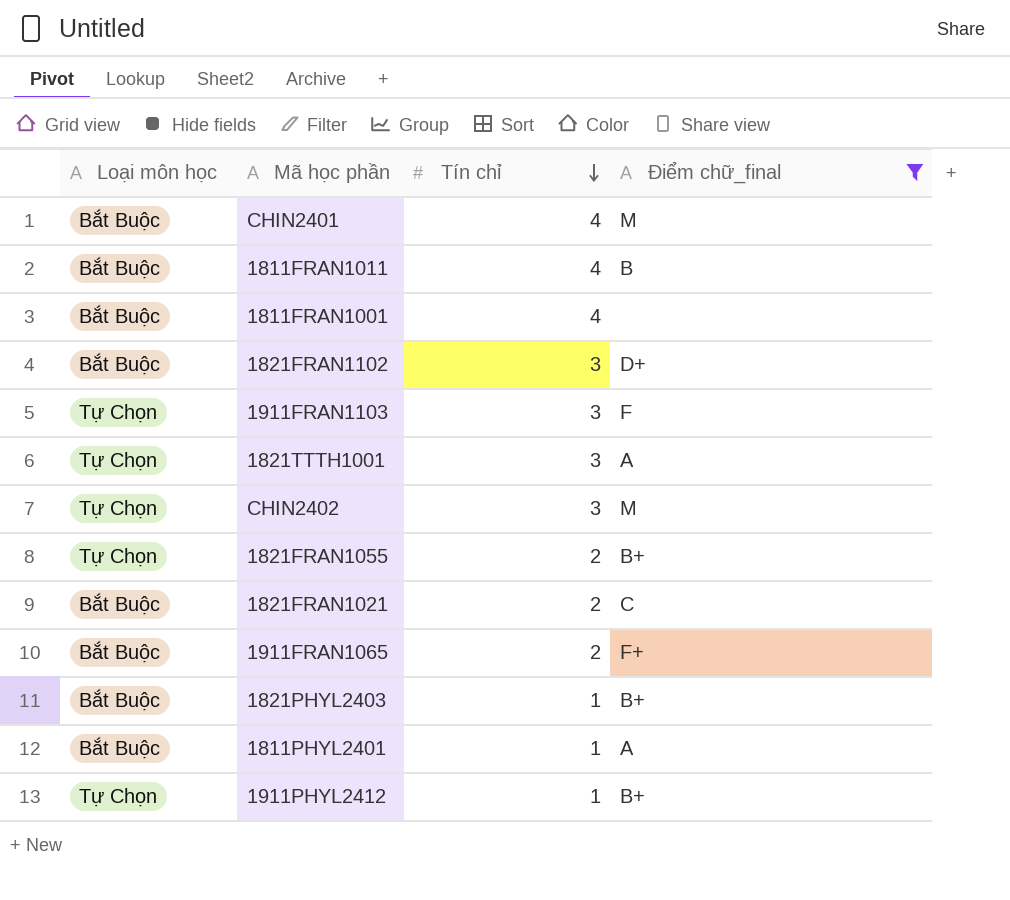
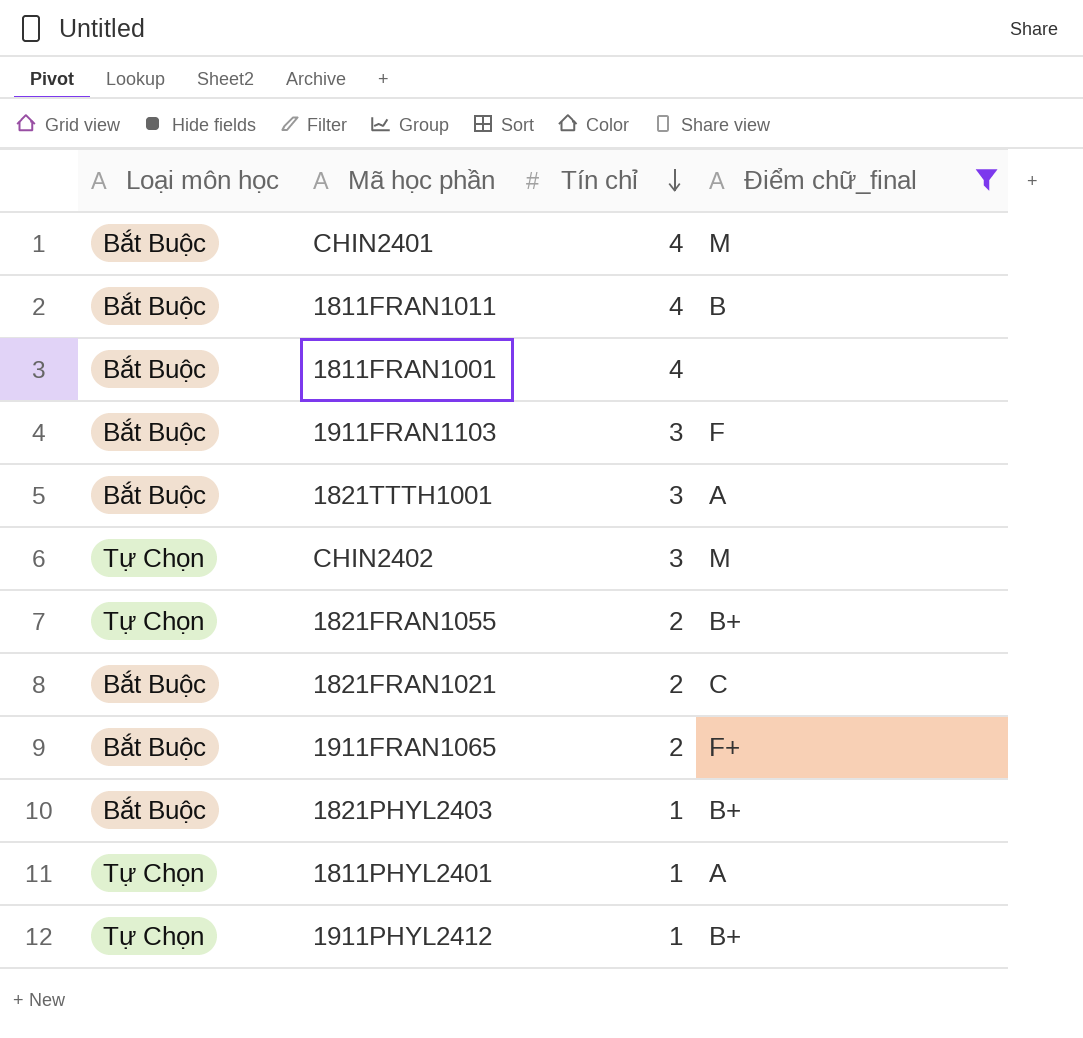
row 1821FRAN1102: Bắt Buộc | 3 | D+ -> none
1911FRAN1103 | Loại môn học: Tự Chọn -> Bắt Buộc
1821TTTH1001 | Loại môn học: Tự Chọn -> Bắt Buộc
1811PHYL2401 | Loại môn học: Bắt Buộc -> Tự Chọn

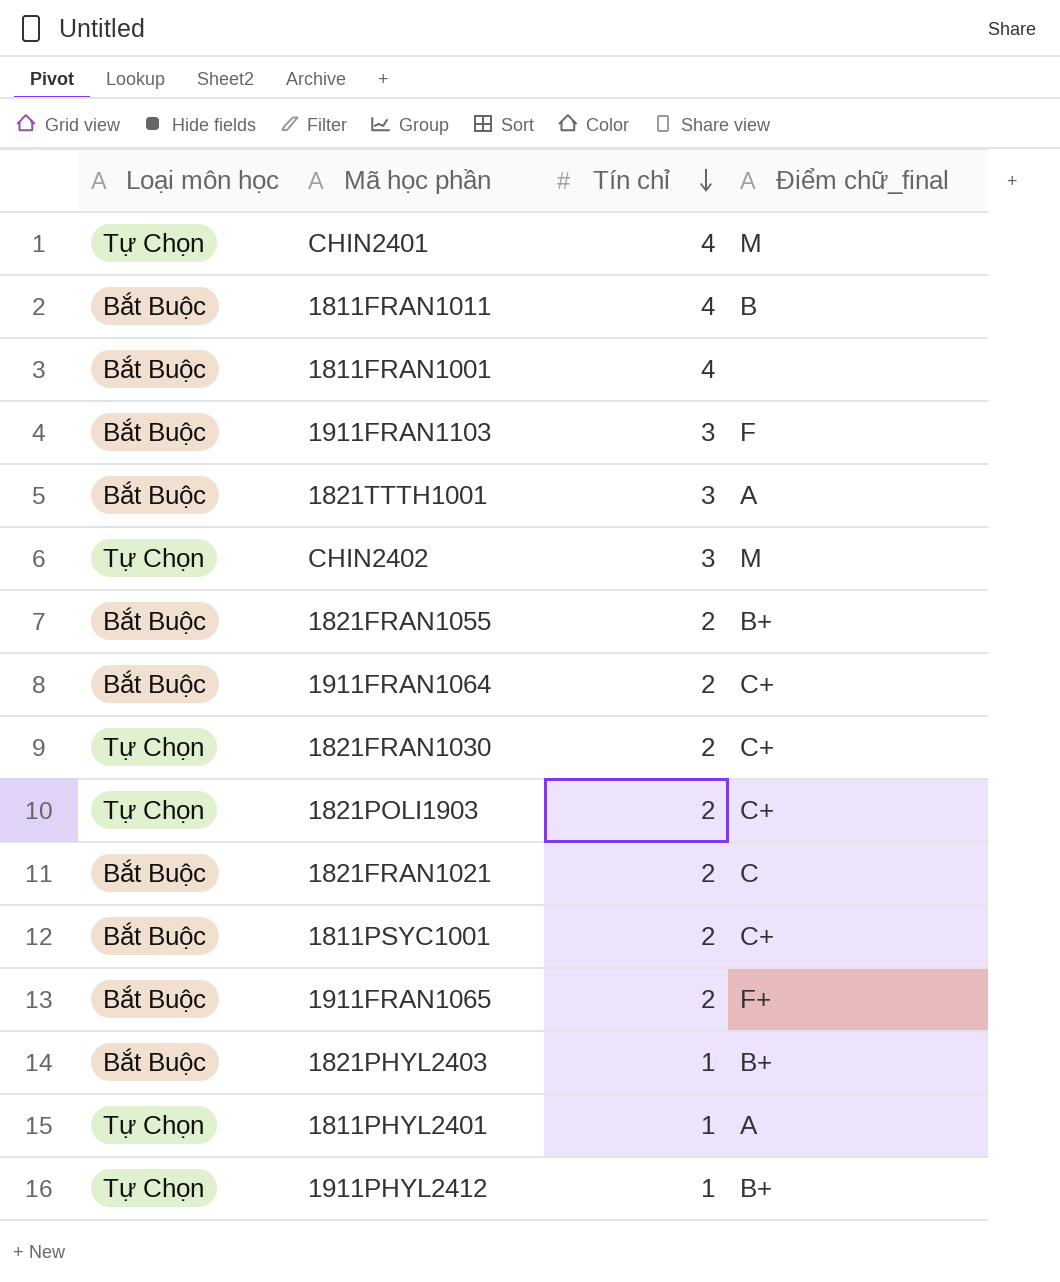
filter: Điểm chữ_final != C+ -> none
CHIN2401 | Loại môn học: Bắt Buộc -> Tự Chọn
1821FRAN1055 | Loại môn học: Tự Chọn -> Bắt Buộc

